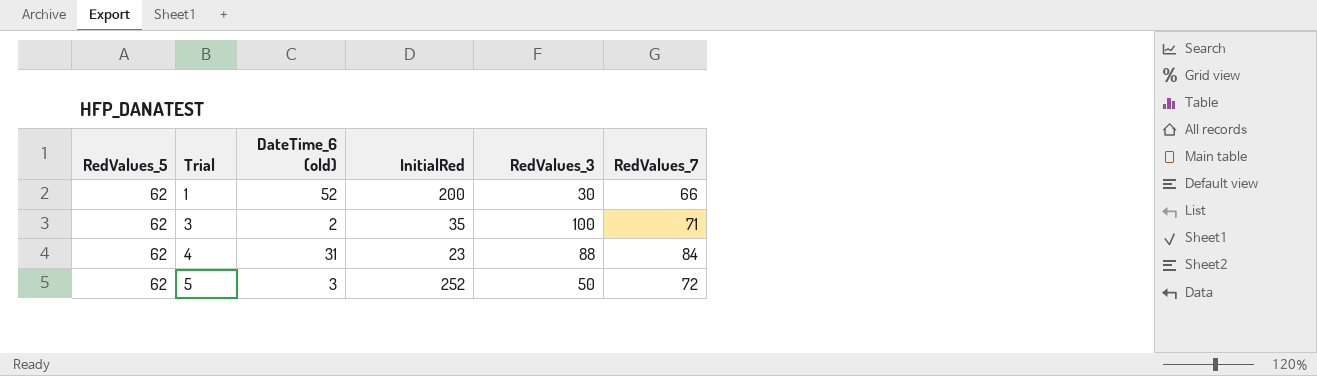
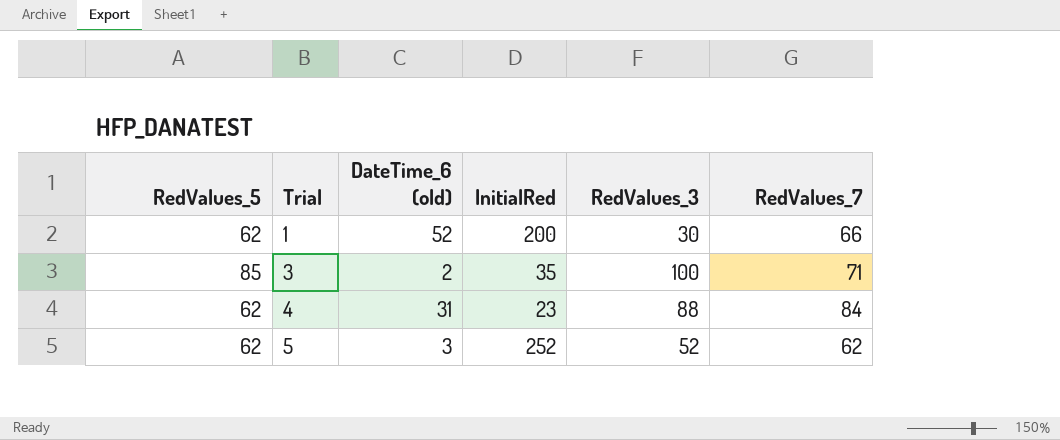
3 | RedValues_5: 62 -> 85
5 | RedValues_3: 50 -> 52
5 | RedValues_7: 72 -> 62

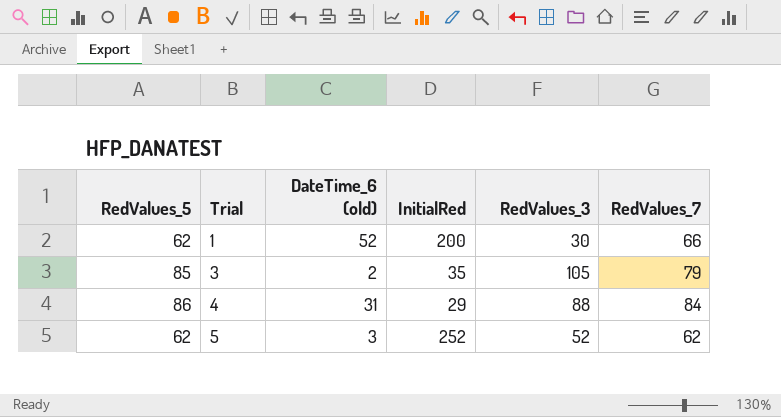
3 | RedValues_3: 100 -> 105
3 | RedValues_7: 71 -> 79
4 | RedValues_5: 62 -> 86
4 | InitialRed: 23 -> 29

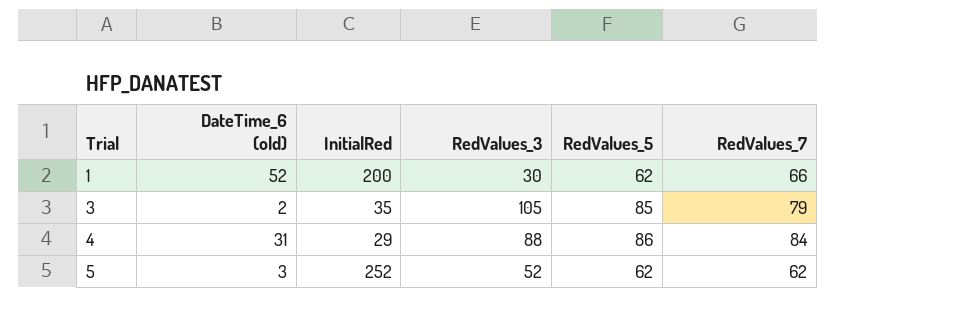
column RedValues_5 | position: 1 -> 5

